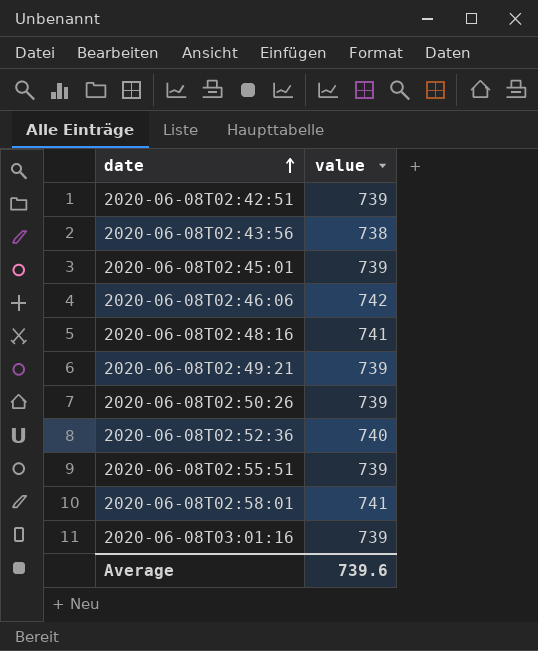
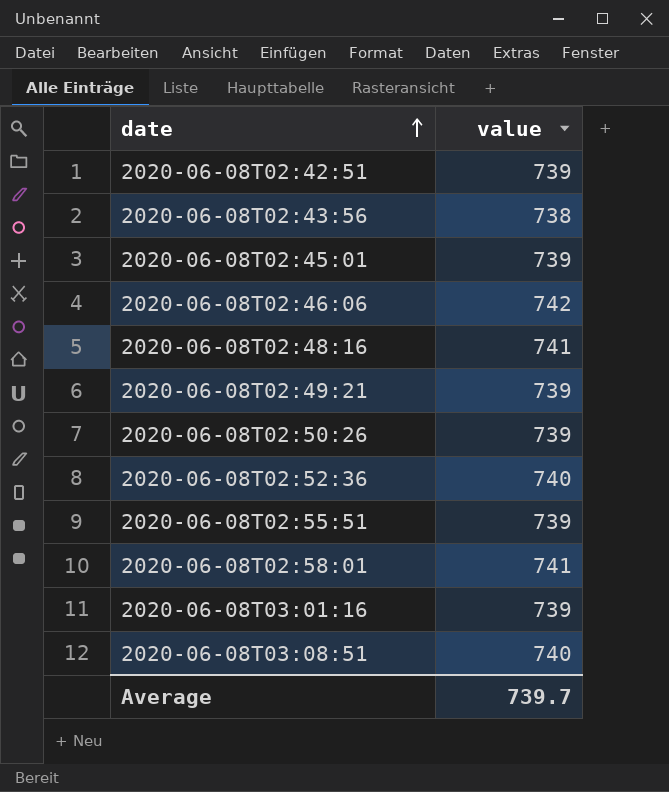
row 2020-06-08T03:08:51: none -> 740
Average | value: 739.6 -> 739.7

